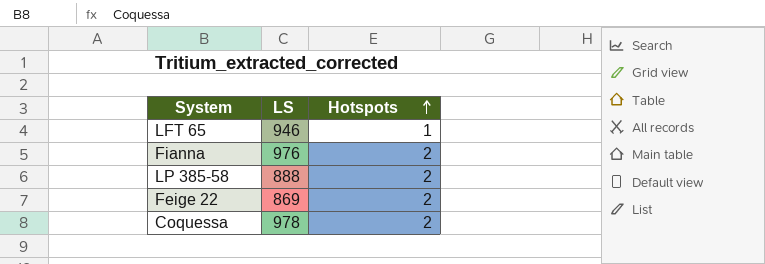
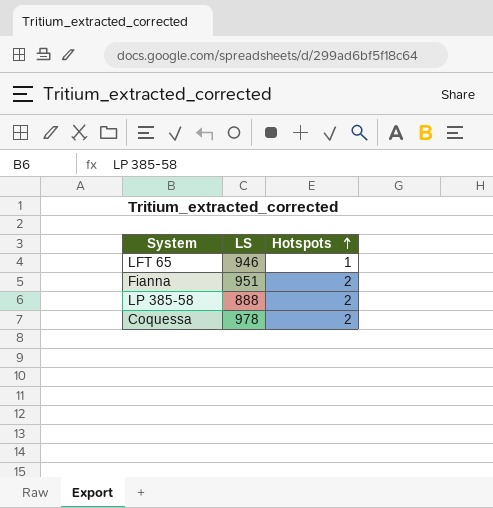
row Feige 22: 869 | 2 -> none
Fianna | LS: 976 -> 951

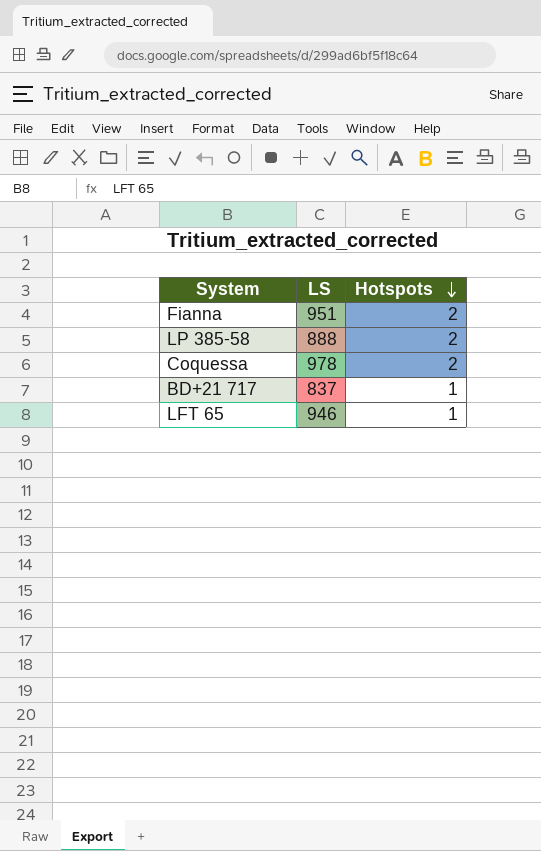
row order: Hotspots ascending -> Hotspots descending
row BD+21 717: none -> 837 | 1

